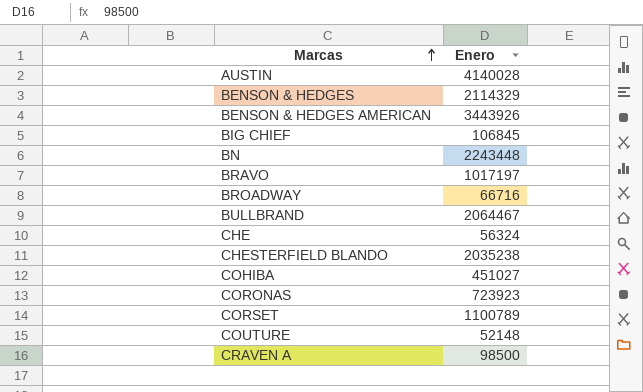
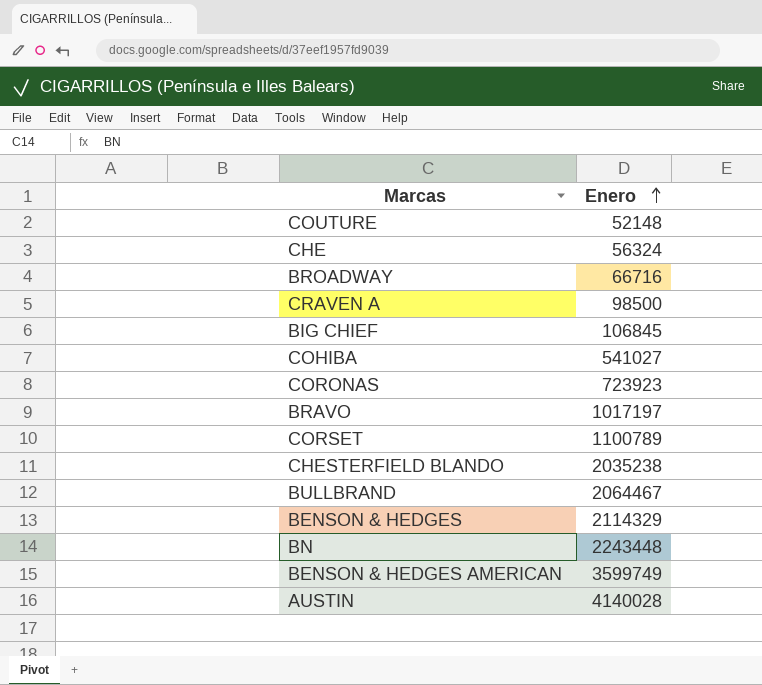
row order: Marcas ascending -> Enero ascending
COHIBA | Enero: 451027 -> 541027
BENSON & HEDGES AMERICAN | Enero: 3443926 -> 3599749

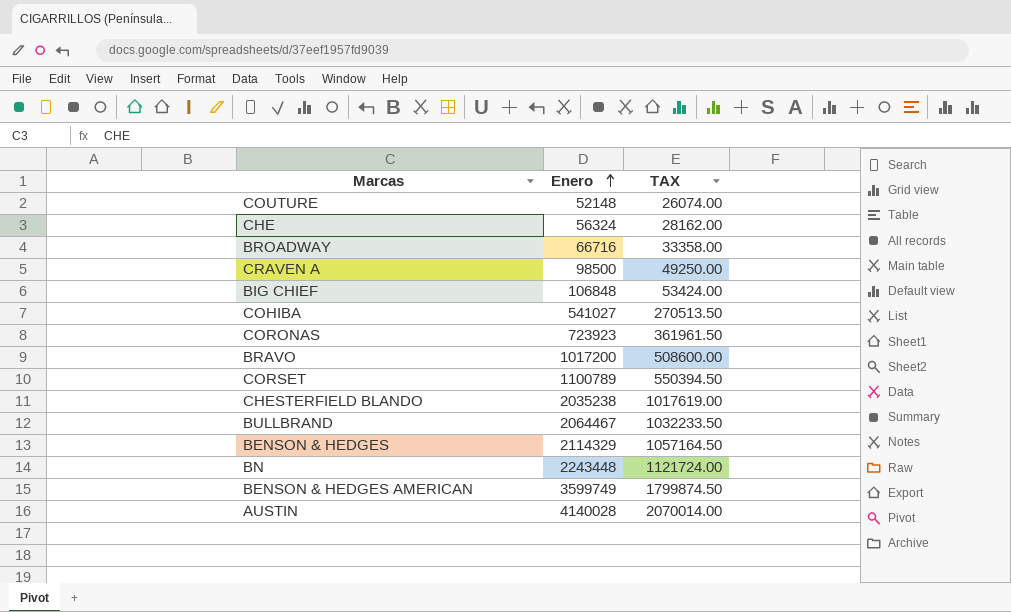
column TAX | formula: none -> [Enero] * 0.5
BIG CHIEF | Enero: 106845 -> 106848
BRAVO | Enero: 1017197 -> 1017200

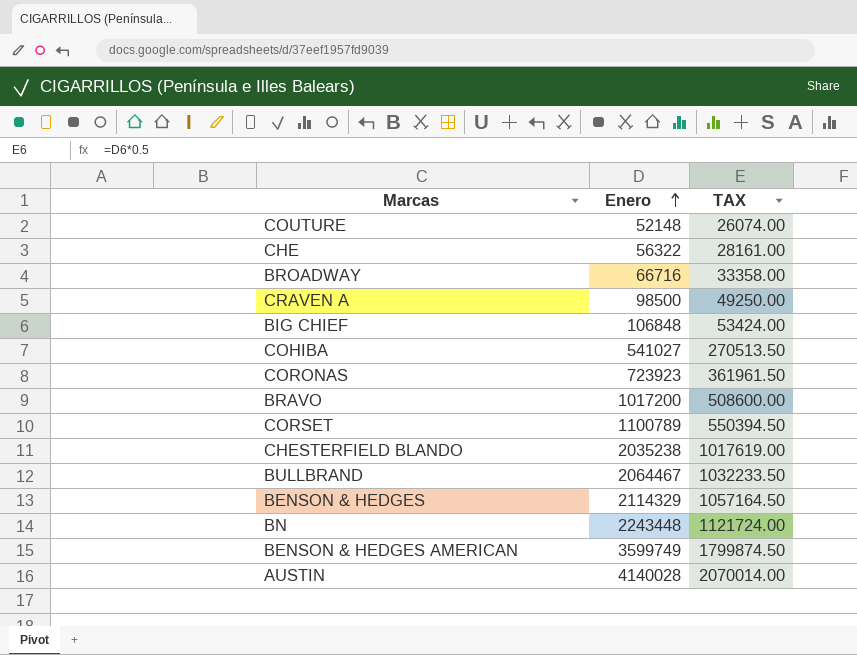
CHE | Enero: 56324 -> 56322
CHE | TAX: 28162.00 -> 28161.00

